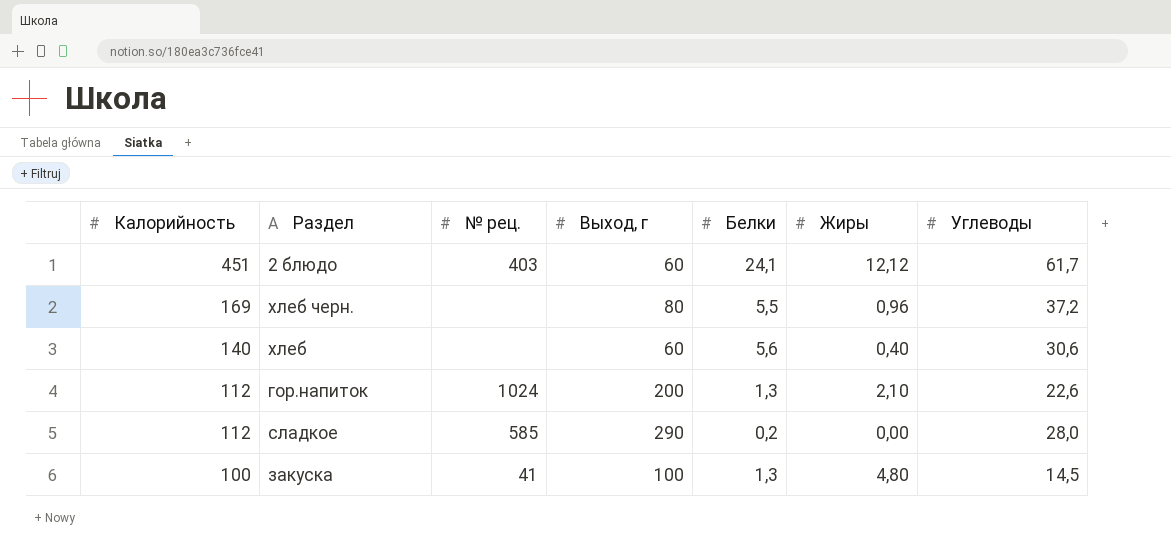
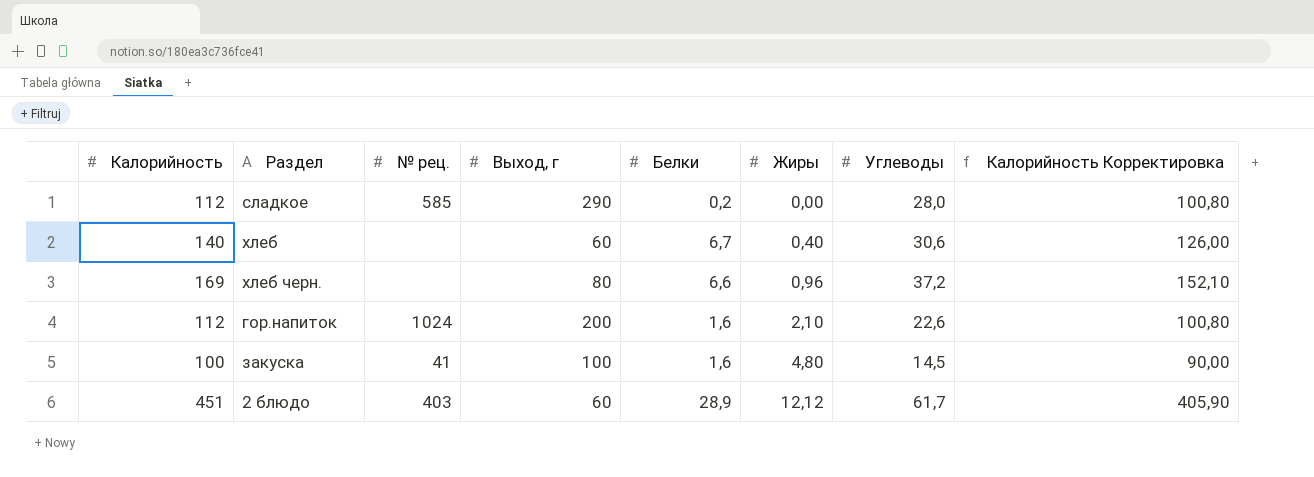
row order: Калорийность descending -> Жиры ascending
column Калорийность Корректировка | formula: none -> [Калорийность] * 0,9
хлеб | Белки: 5,6 -> 6,7
хлеб черн. | Белки: 5,5 -> 6,6
гор.напиток | Белки: 1,3 -> 1,6
закуска | Белки: 1,3 -> 1,6
2 блюдо | Белки: 24,1 -> 28,9

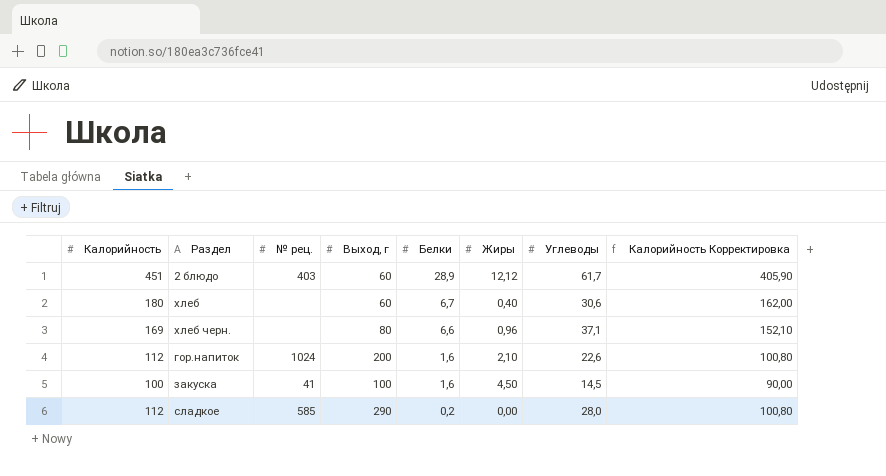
row order: Жиры ascending -> Белки descending
хлеб | Калорийность: 140 -> 180
хлеб | Калорийность Корректировка: 126,00 -> 162,00
хлеб черн. | Углеводы: 37,2 -> 37,1
закуска | Жиры: 4,80 -> 4,50

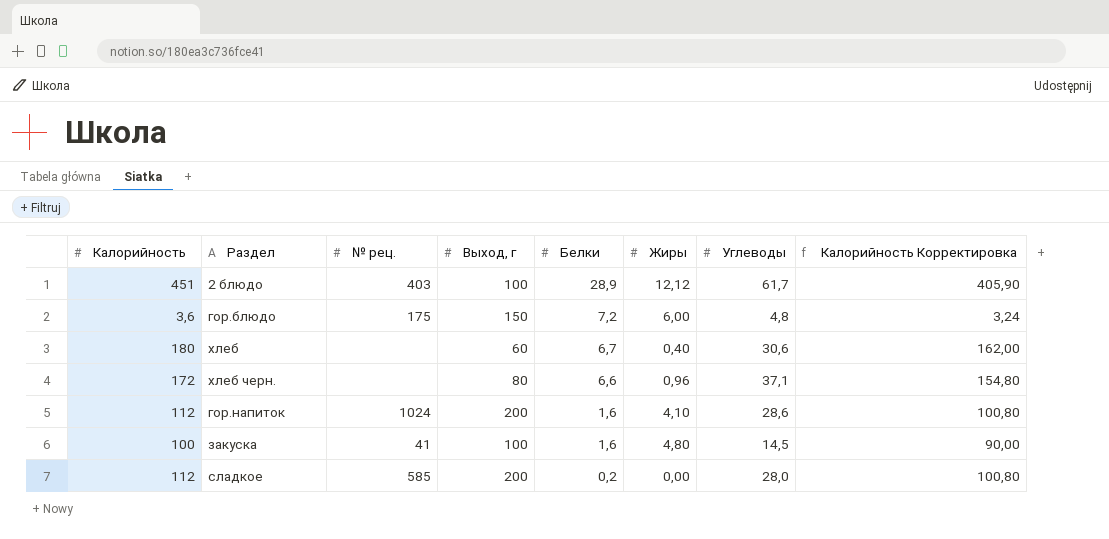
2 блюдо | Выход, г: 60 -> 100
row гор.блюдо: none -> 3,6 | 175 | 150 | 7,2 | 6,00 | 4,8 | 3,24
хлеб черн. | Калорийность: 169 -> 172
хлеб черн. | Калорийность Корректировка: 152,10 -> 154,80
гор.напиток | Жиры: 2,10 -> 4,10
гор.напиток | Углеводы: 22,6 -> 28,6
закуска | Жиры: 4,50 -> 4,80
сладкое | Выход, г: 290 -> 200

